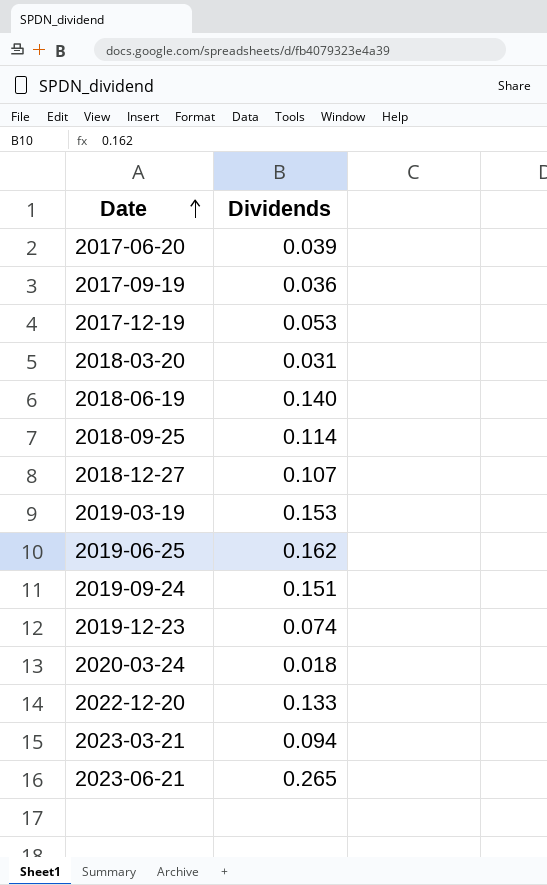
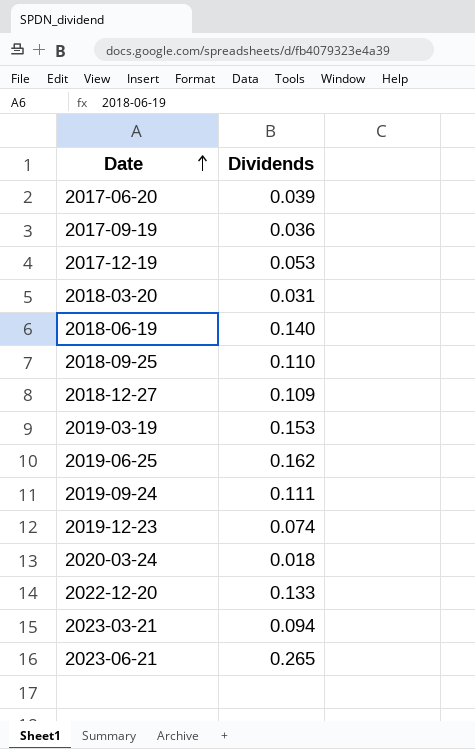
2018-09-25 | Dividends: 0.114 -> 0.110
2018-12-27 | Dividends: 0.107 -> 0.109
2019-09-24 | Dividends: 0.151 -> 0.111

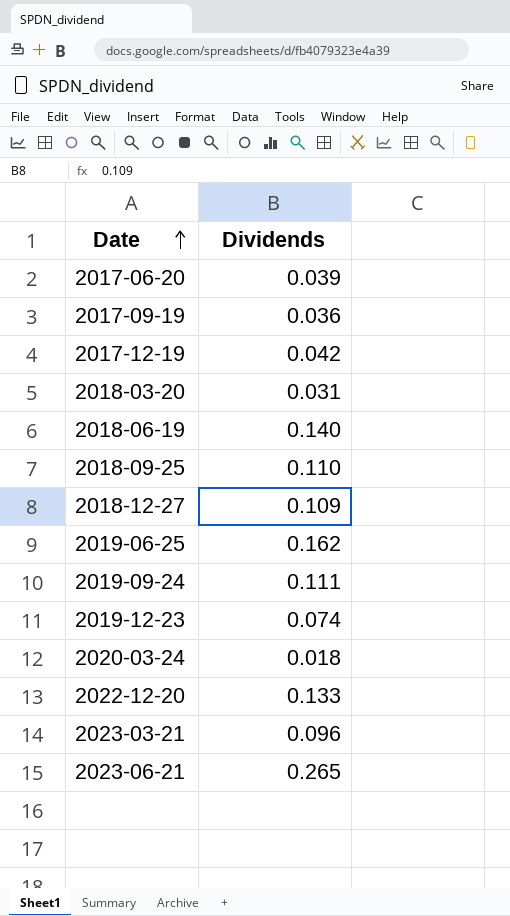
row 2019-03-19: 0.153 -> none
2017-12-19 | Dividends: 0.053 -> 0.042
2023-03-21 | Dividends: 0.094 -> 0.096

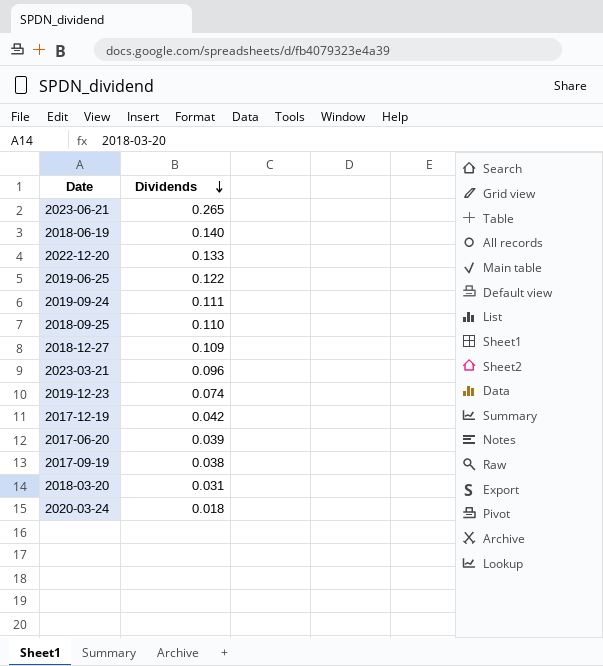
row order: Date ascending -> Dividends descending
2019-06-25 | Dividends: 0.162 -> 0.122
2017-09-19 | Dividends: 0.036 -> 0.038

